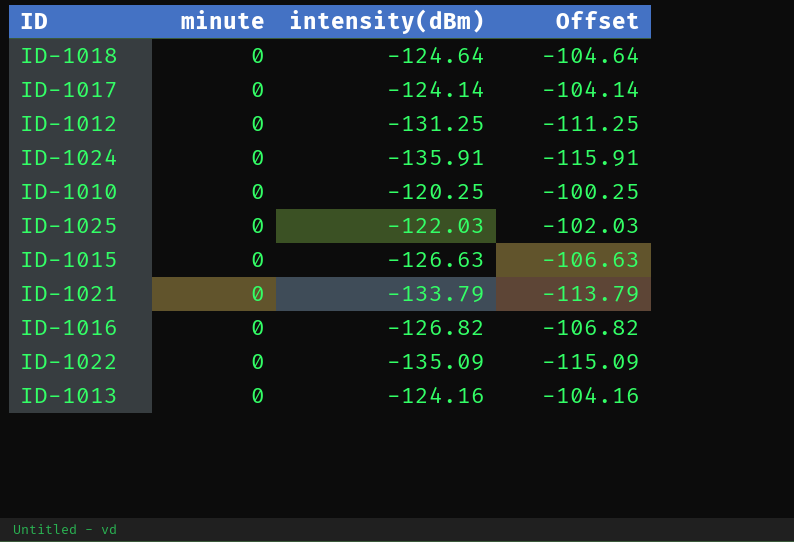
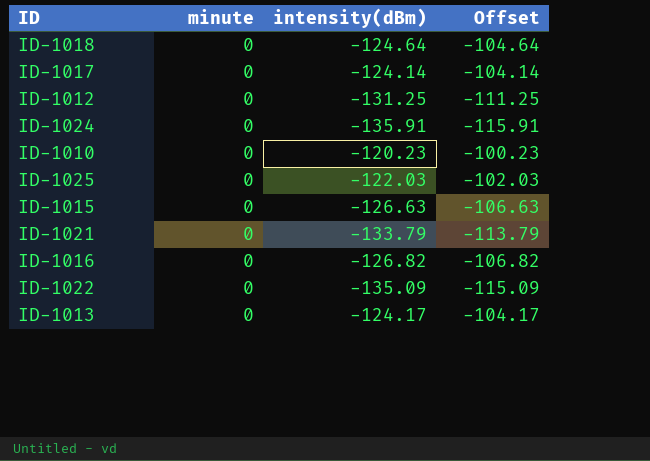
ID-1010 | intensity(dBm): -120.25 -> -120.23
ID-1010 | Offset: -100.25 -> -100.23
ID-1013 | intensity(dBm): -124.16 -> -124.17
ID-1013 | Offset: -104.16 -> -104.17

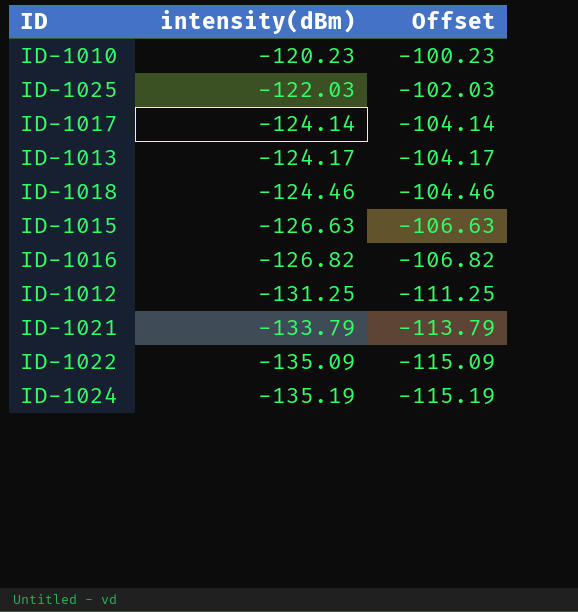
row order: none -> intensity(dBm) descending
column minute | position: 2 -> none
ID-1018 | intensity(dBm): -124.64 -> -124.46
ID-1018 | Offset: -104.64 -> -104.46
ID-1024 | intensity(dBm): -135.91 -> -135.19
ID-1024 | Offset: -115.91 -> -115.19

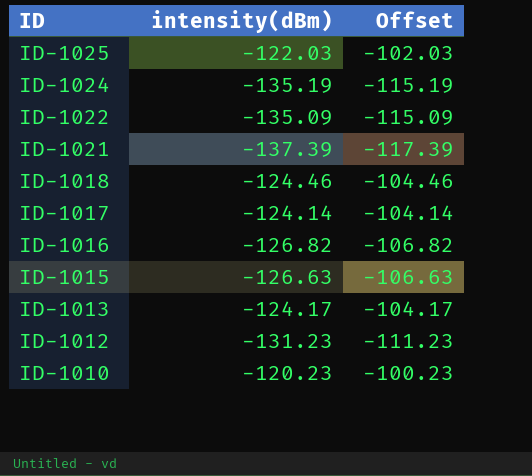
row order: intensity(dBm) descending -> ID descending
ID-1021 | intensity(dBm): -133.79 -> -137.39
ID-1021 | Offset: -113.79 -> -117.39
ID-1012 | intensity(dBm): -131.25 -> -131.23
ID-1012 | Offset: -111.25 -> -111.23

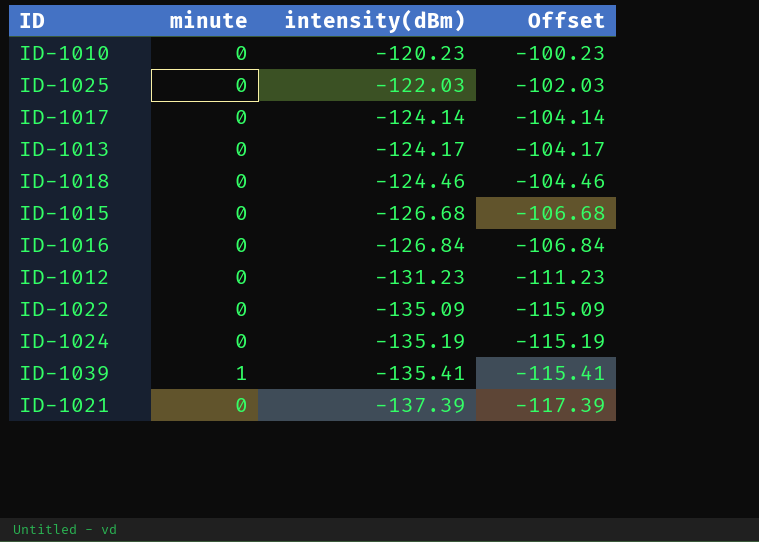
row order: ID descending -> intensity(dBm) descending
column minute | position: none -> 2
ID-1015 | intensity(dBm): -126.63 -> -126.68
ID-1015 | Offset: -106.63 -> -106.68
ID-1016 | intensity(dBm): -126.82 -> -126.84
ID-1016 | Offset: -106.82 -> -106.84
row ID-1039: none -> 1 | -135.41 | -115.41

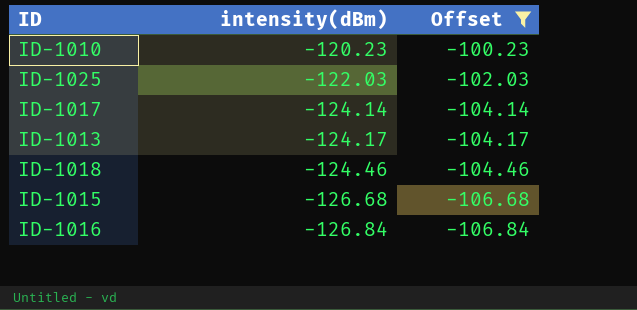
filter: none -> Offset >= -106.84
column minute | position: 2 -> none

